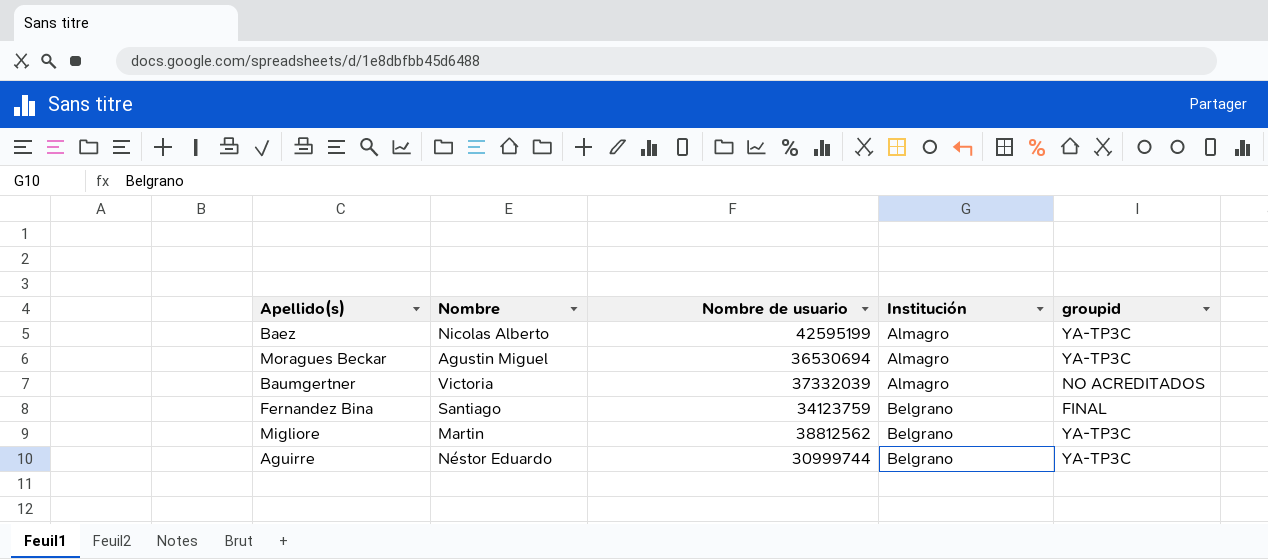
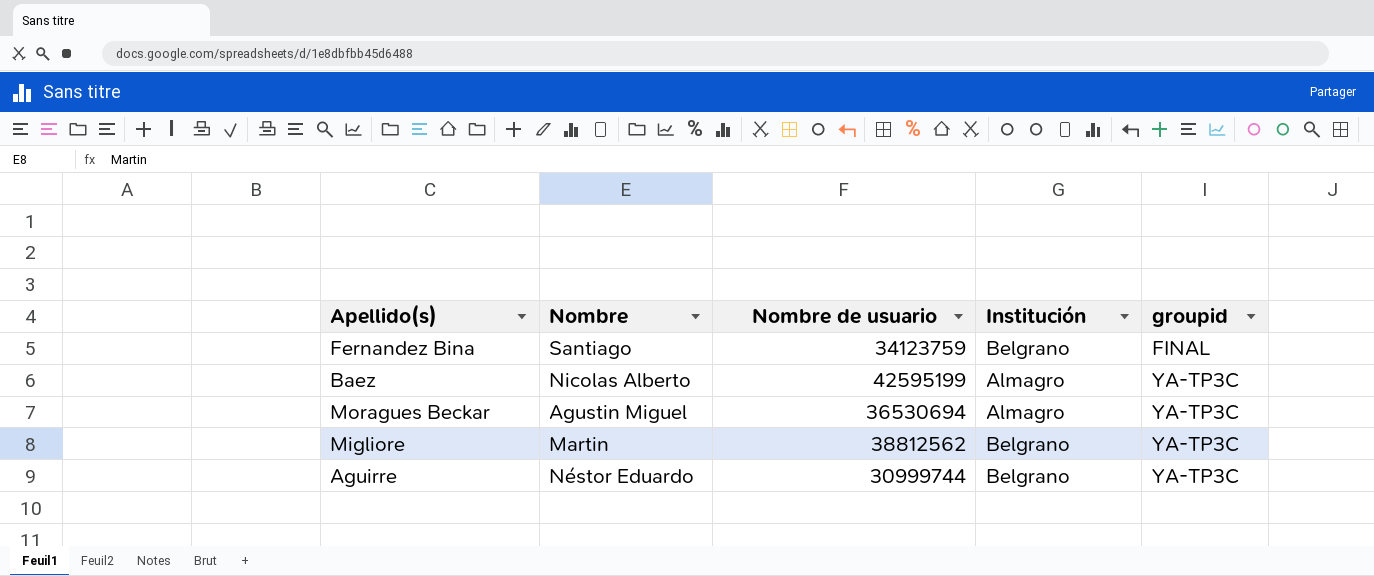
row order: Institución ascending -> groupid ascending
row Baumgertner: Victoria | 37332039 | Almagro | NO ACREDITADOS -> none

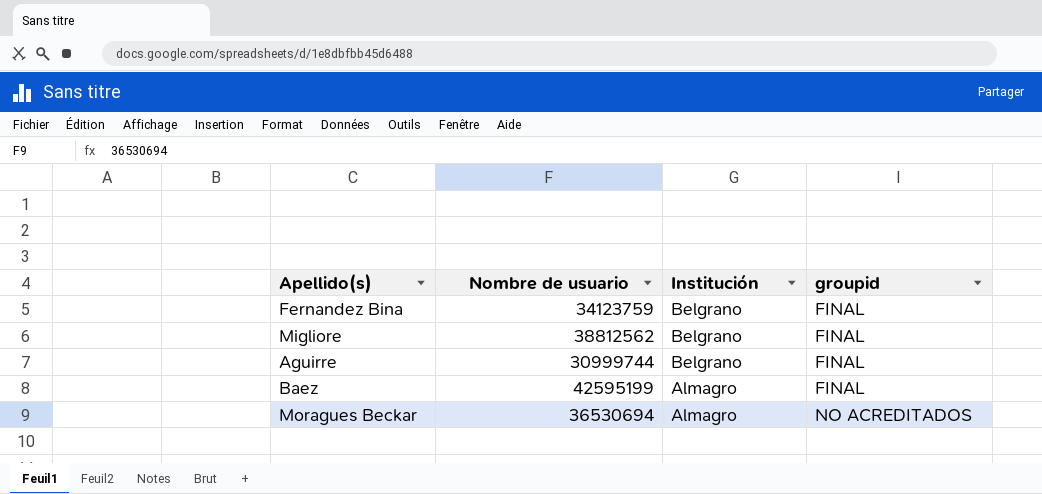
row order: groupid ascending -> Institución descending
column Nombre | position: 2 -> none
Migliore | groupid: YA-TP3C -> FINAL
Aguirre | groupid: YA-TP3C -> FINAL
Baez | groupid: YA-TP3C -> FINAL
Moragues Beckar | groupid: YA-TP3C -> NO ACREDITADOS

